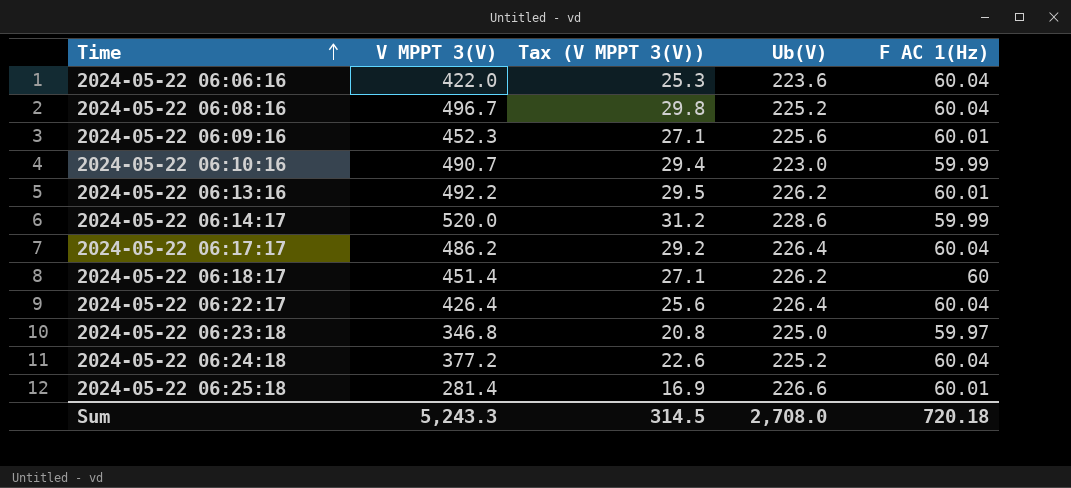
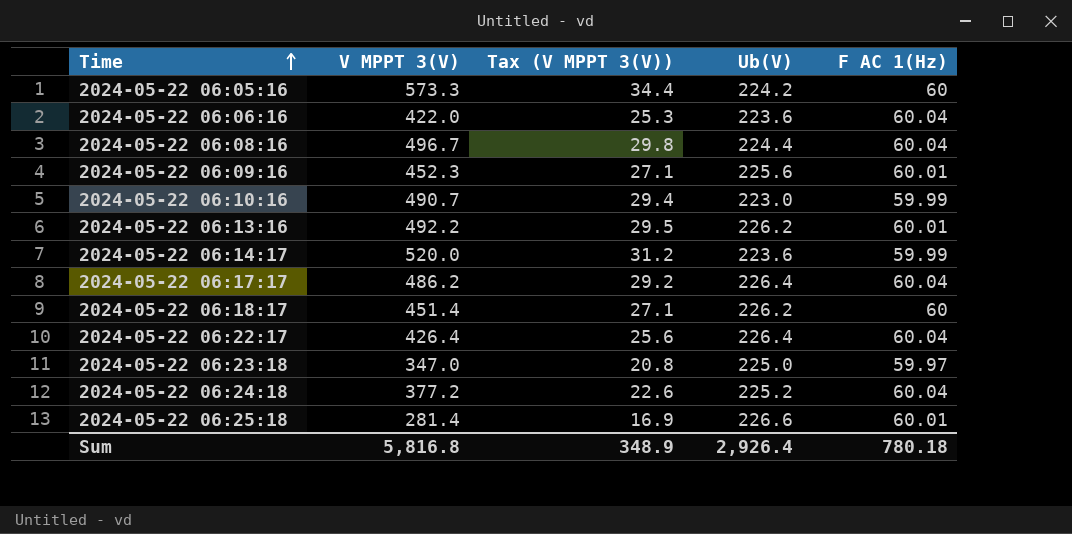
row 2024-05-22 06:05:16: none -> 573.3 | 34.4 | 224.2 | 60
2024-05-22 06:08:16 | Ub(V): 225.2 -> 224.4
2024-05-22 06:14:17 | Ub(V): 228.6 -> 223.6
2024-05-22 06:23:18 | V MPPT 3(V): 346.8 -> 347.0
Sum | V MPPT 3(V): 5,243.3 -> 5,816.8
Sum | Tax (V MPPT 3(V)): 314.5 -> 348.9
Sum | Ub(V): 2,708.0 -> 2,926.4
Sum | F AC 1(Hz): 720.18 -> 780.18

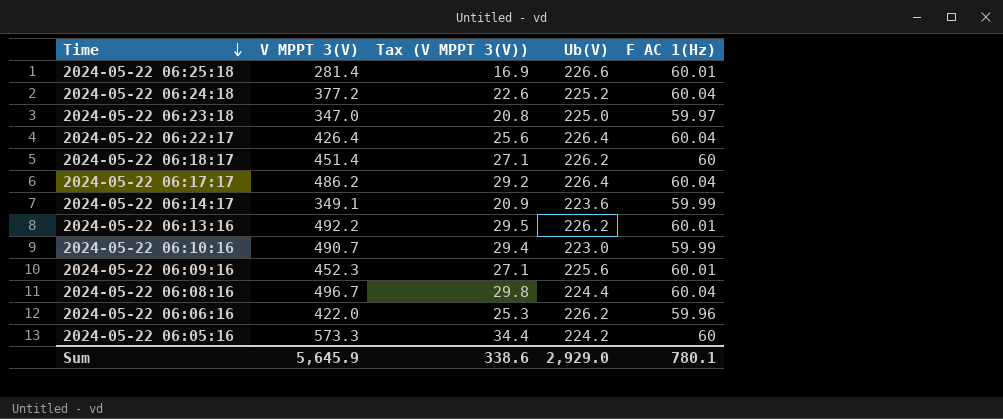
row order: Time ascending -> Time descending
2024-05-22 06:14:17 | V MPPT 3(V): 520.0 -> 349.1
2024-05-22 06:14:17 | Tax (V MPPT 3(V)): 31.2 -> 20.9
2024-05-22 06:06:16 | Ub(V): 223.6 -> 226.2
2024-05-22 06:06:16 | F AC 1(Hz): 60.04 -> 59.96
Sum | V MPPT 3(V): 5,816.8 -> 5,645.9
Sum | Tax (V MPPT 3(V)): 348.9 -> 338.6
Sum | Ub(V): 2,926.4 -> 2,929.0
Sum | F AC 1(Hz): 780.18 -> 780.1

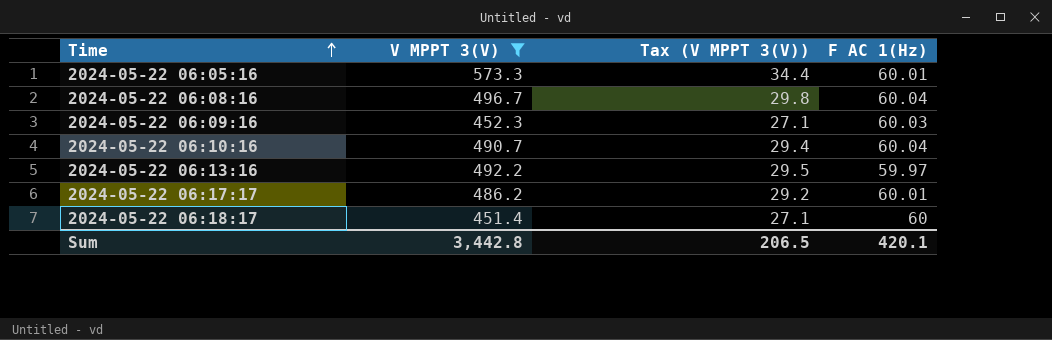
filter: none -> V MPPT 3(V) >= 451.4
row order: Time descending -> Time ascending
column Ub(V) | position: 4 -> none
2024-05-22 06:05:16 | F AC 1(Hz): 60 -> 60.01
2024-05-22 06:09:16 | F AC 1(Hz): 60.01 -> 60.03
2024-05-22 06:10:16 | F AC 1(Hz): 59.99 -> 60.04
2024-05-22 06:13:16 | F AC 1(Hz): 60.01 -> 59.97
2024-05-22 06:17:17 | F AC 1(Hz): 60.04 -> 60.01
Sum | V MPPT 3(V): 5,645.9 -> 3,442.8
Sum | Tax (V MPPT 3(V)): 338.6 -> 206.5
Sum | F AC 1(Hz): 780.1 -> 420.1

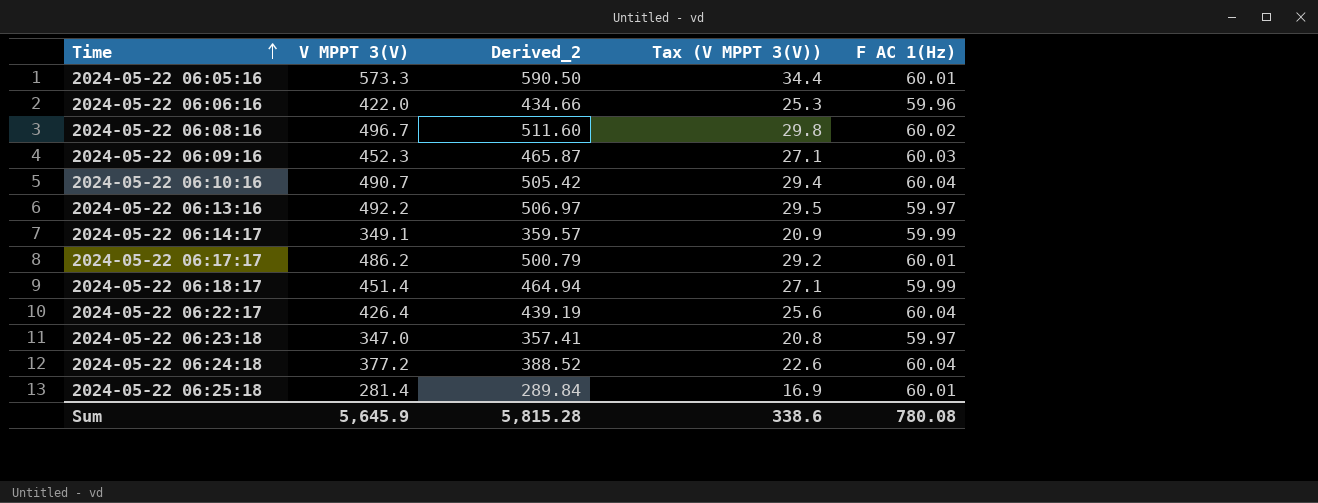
filter: V MPPT 3(V) >= 451.4 -> none
column Derived_2 | formula: none -> [V MPPT 3(V)] * 1.03
2024-05-22 06:08:16 | F AC 1(Hz): 60.04 -> 60.02
2024-05-22 06:18:17 | F AC 1(Hz): 60 -> 59.99
Sum | V MPPT 3(V): 3,442.8 -> 5,645.9
Sum | Tax (V MPPT 3(V)): 206.5 -> 338.6
Sum | F AC 1(Hz): 420.1 -> 780.08

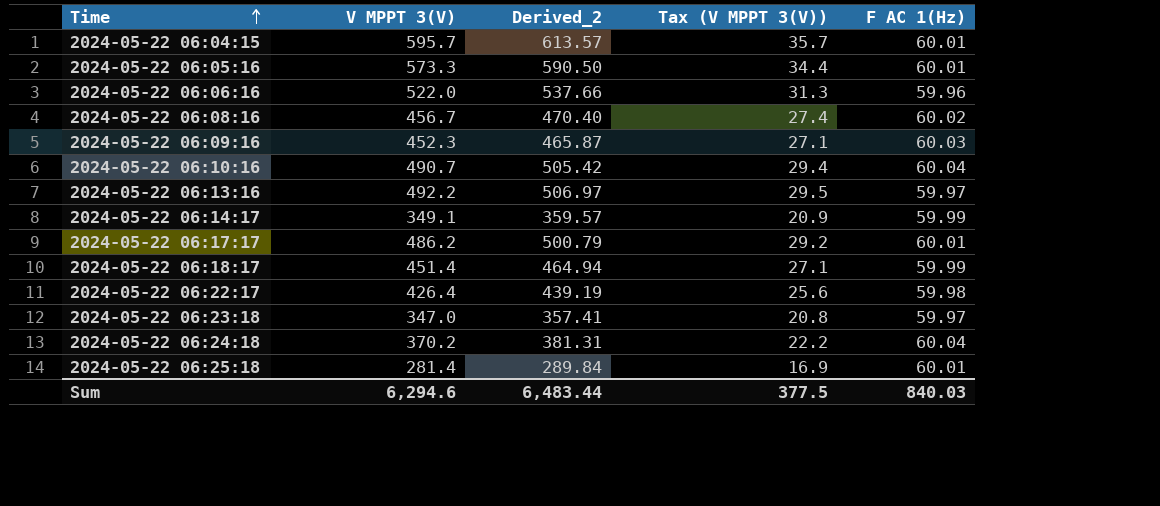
row 2024-05-22 06:04:15: none -> 595.7 | 613.57 | 35.7 | 60.01
2024-05-22 06:06:16 | V MPPT 3(V): 422.0 -> 522.0
2024-05-22 06:06:16 | Derived_2: 434.66 -> 537.66
2024-05-22 06:06:16 | Tax (V MPPT 3(V)): 25.3 -> 31.3
2024-05-22 06:08:16 | V MPPT 3(V): 496.7 -> 456.7
2024-05-22 06:08:16 | Derived_2: 511.60 -> 470.40
2024-05-22 06:08:16 | Tax (V MPPT 3(V)): 29.8 -> 27.4
2024-05-22 06:22:17 | F AC 1(Hz): 60.04 -> 59.98
2024-05-22 06:24:18 | V MPPT 3(V): 377.2 -> 370.2
2024-05-22 06:24:18 | Derived_2: 388.52 -> 381.31
2024-05-22 06:24:18 | Tax (V MPPT 3(V)): 22.6 -> 22.2
Sum | V MPPT 3(V): 5,645.9 -> 6,294.6
Sum | Derived_2: 5,815.28 -> 6,483.44
Sum | Tax (V MPPT 3(V)): 338.6 -> 377.5
Sum | F AC 1(Hz): 780.08 -> 840.03

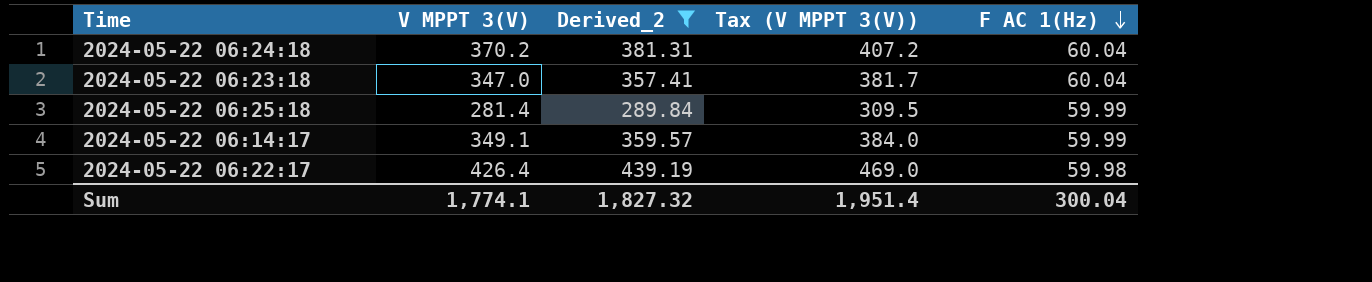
filter: none -> Derived_2 <= 439.19
row order: Time ascending -> F AC 1(Hz) descending
column Tax (V MPPT 3(V)) | formula: [V MPPT 3(V)] * 0.06 -> [V MPPT 3(V)] * 1.1
2024-05-22 06:23:18 | F AC 1(Hz): 59.97 -> 60.04
2024-05-22 06:25:18 | F AC 1(Hz): 60.01 -> 59.99
Sum | V MPPT 3(V): 6,294.6 -> 1,774.1
Sum | Derived_2: 6,483.44 -> 1,827.32
Sum | Tax (V MPPT 3(V)): 377.5 -> 1,951.4
Sum | F AC 1(Hz): 840.03 -> 300.04

